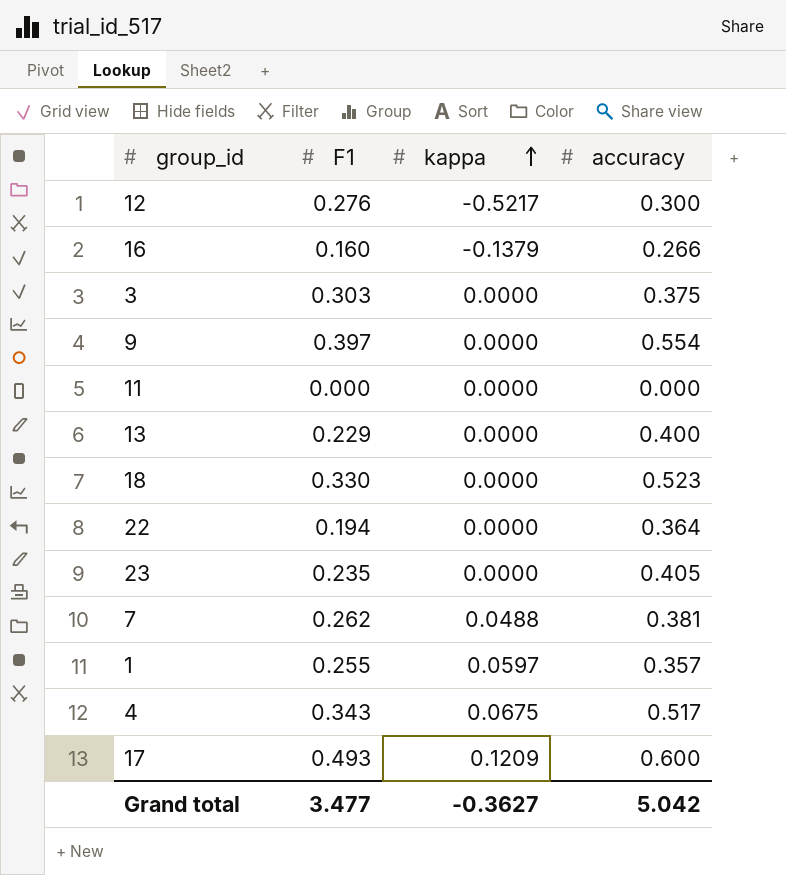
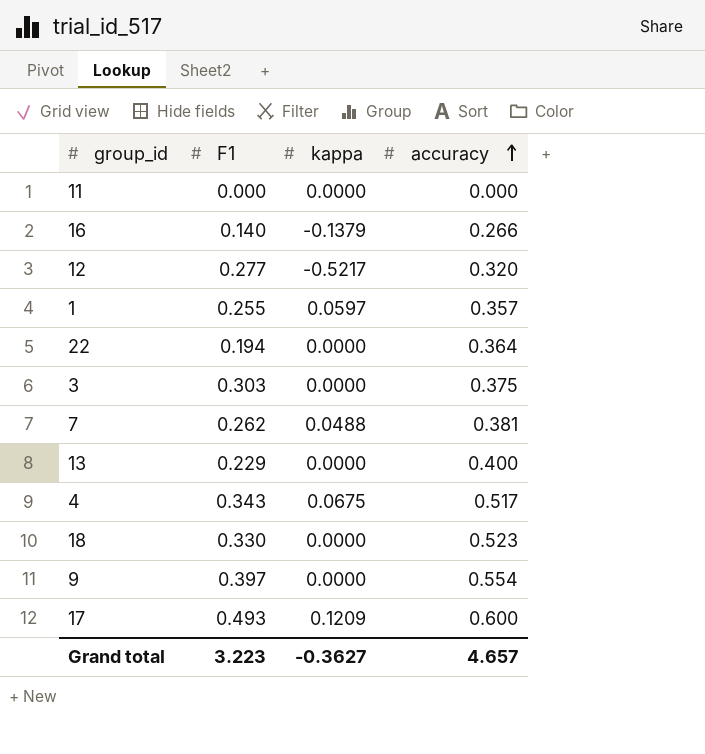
row order: kappa ascending -> accuracy ascending
row 23: 0.235 | 0.0000 | 0.405 -> none
16 | F1: 0.160 -> 0.140
12 | F1: 0.276 -> 0.277
12 | accuracy: 0.300 -> 0.320
Grand total | F1: 3.477 -> 3.223
Grand total | accuracy: 5.042 -> 4.657

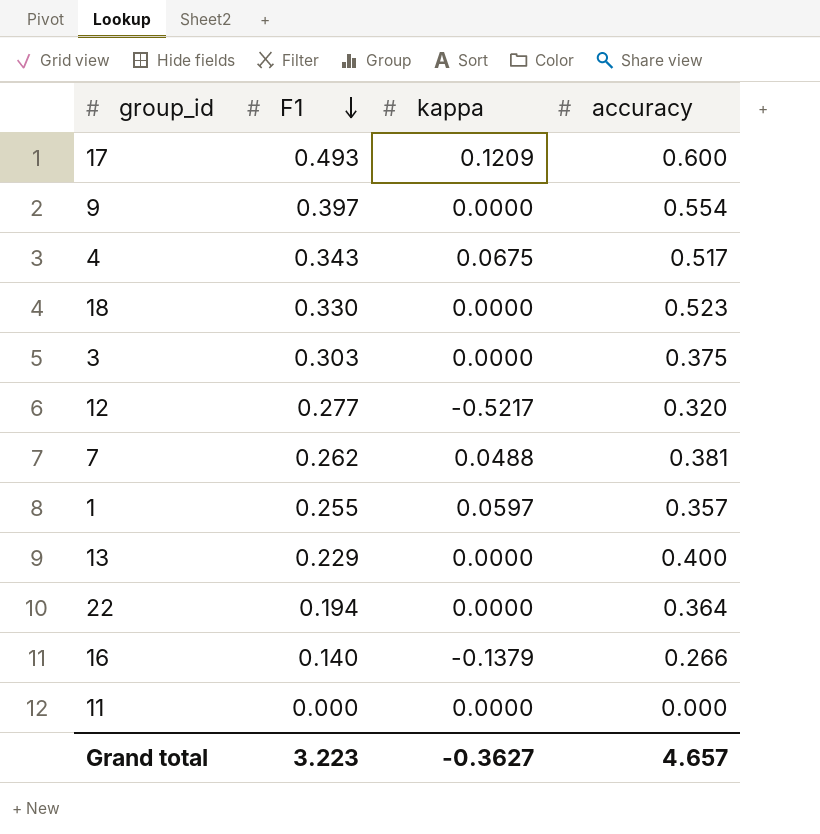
row order: accuracy ascending -> F1 descending

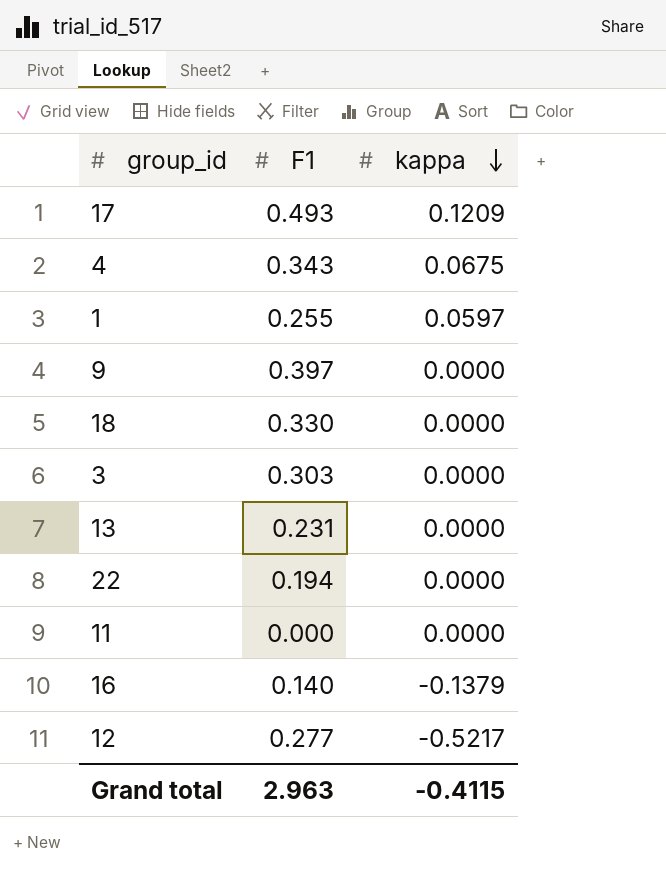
row order: F1 descending -> kappa descending
column accuracy | position: 4 -> none
row 7: 0.262 | 0.0488 | 0.381 -> none
13 | F1: 0.229 -> 0.231
Grand total | F1: 3.223 -> 2.963
Grand total | kappa: -0.3627 -> -0.4115

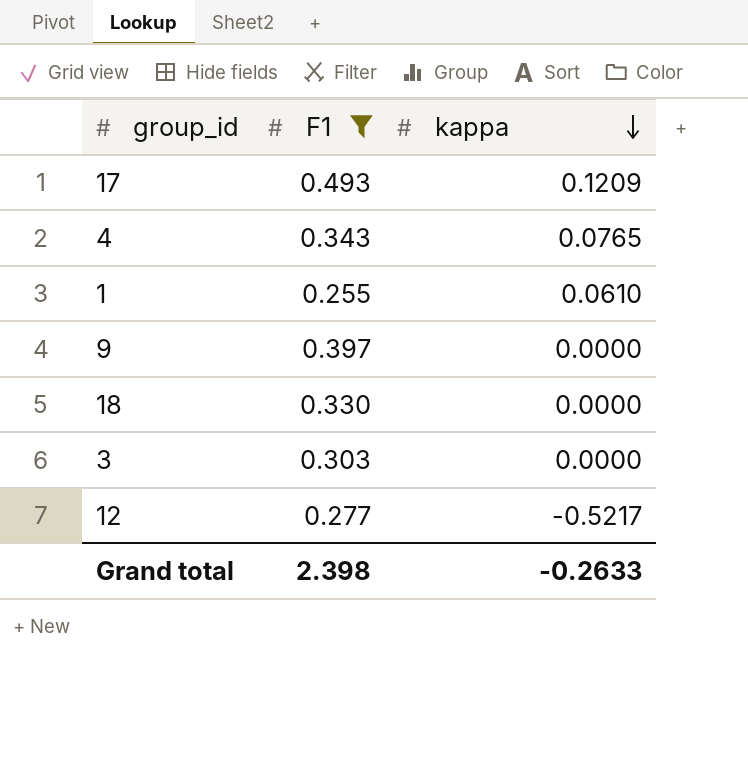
filter: none -> F1 >= 0.255
4 | kappa: 0.0675 -> 0.0765
1 | kappa: 0.0597 -> 0.0610
Grand total | F1: 2.963 -> 2.398
Grand total | kappa: -0.4115 -> -0.2633

